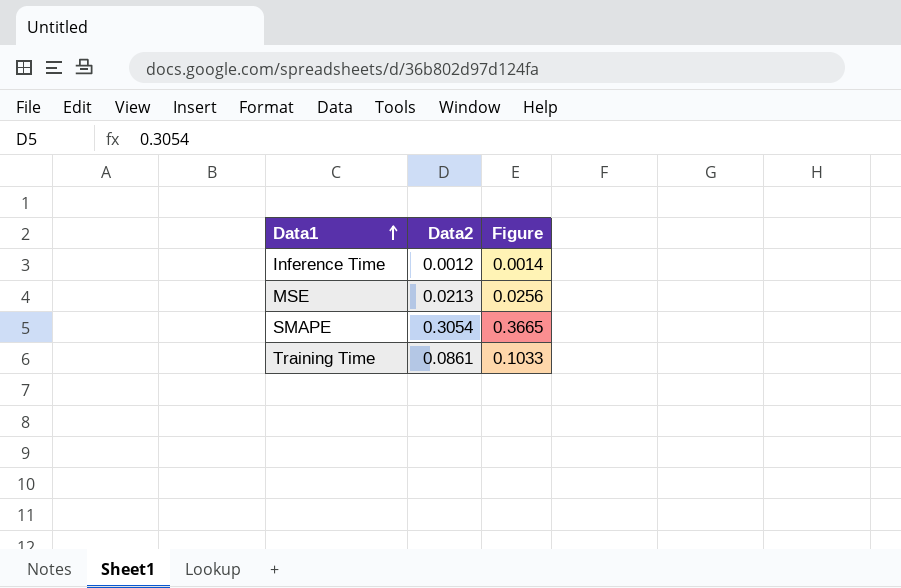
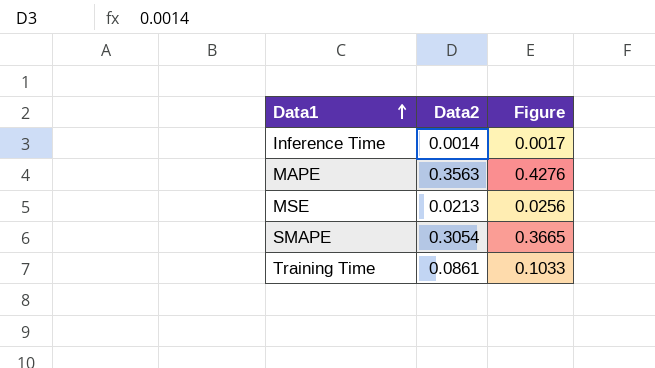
Inference Time | Data2: 0.0012 -> 0.0014
Inference Time | Figure: 0.0014 -> 0.0017
row MAPE: none -> 0.3563 | 0.4276

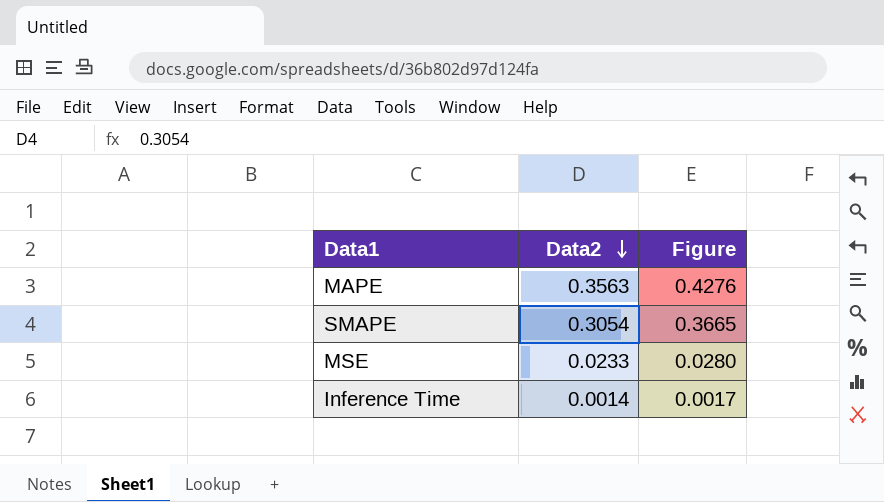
row order: Data1 ascending -> Data2 descending
row Training Time: 0.0861 | 0.1033 -> none
MSE | Data2: 0.0213 -> 0.0233
MSE | Figure: 0.0256 -> 0.0280

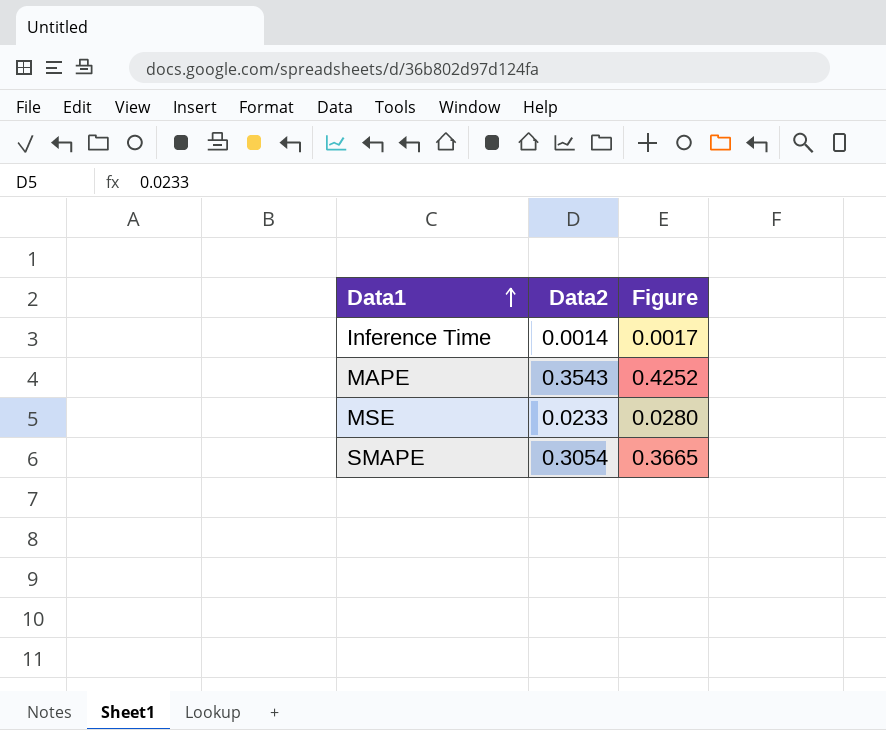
row order: Data2 descending -> Data1 ascending
MAPE | Data2: 0.3563 -> 0.3543
MAPE | Figure: 0.4276 -> 0.4252

